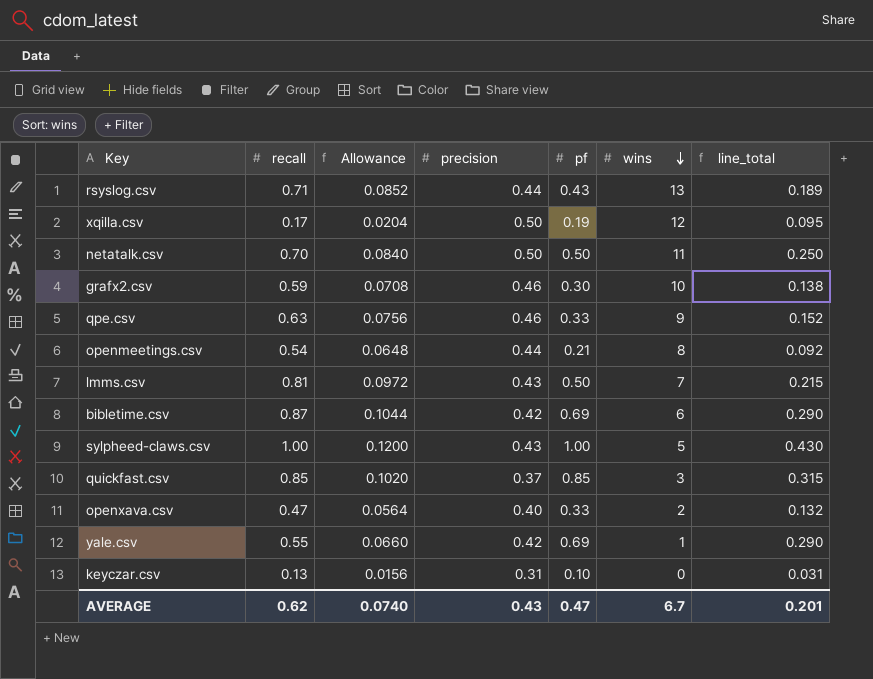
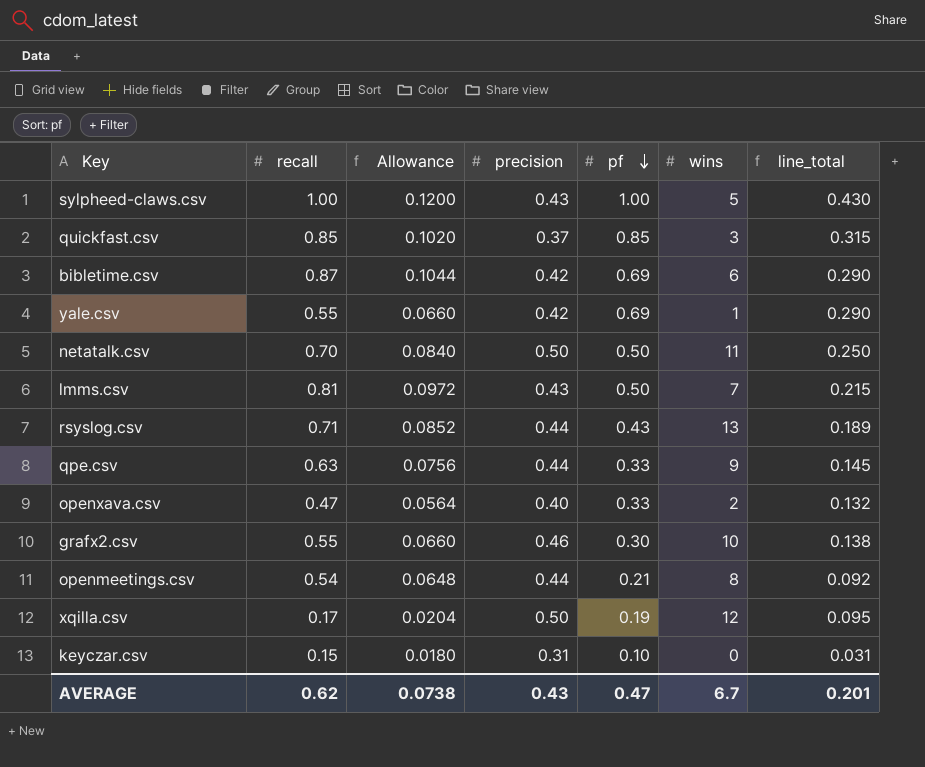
row order: wins descending -> pf descending
qpe.csv | precision: 0.46 -> 0.44
qpe.csv | line_total: 0.152 -> 0.145
grafx2.csv | recall: 0.59 -> 0.55
grafx2.csv | Allowance: 0.0708 -> 0.0660
keyczar.csv | recall: 0.13 -> 0.15
keyczar.csv | Allowance: 0.0156 -> 0.0180
AVERAGE | Allowance: 0.0740 -> 0.0738

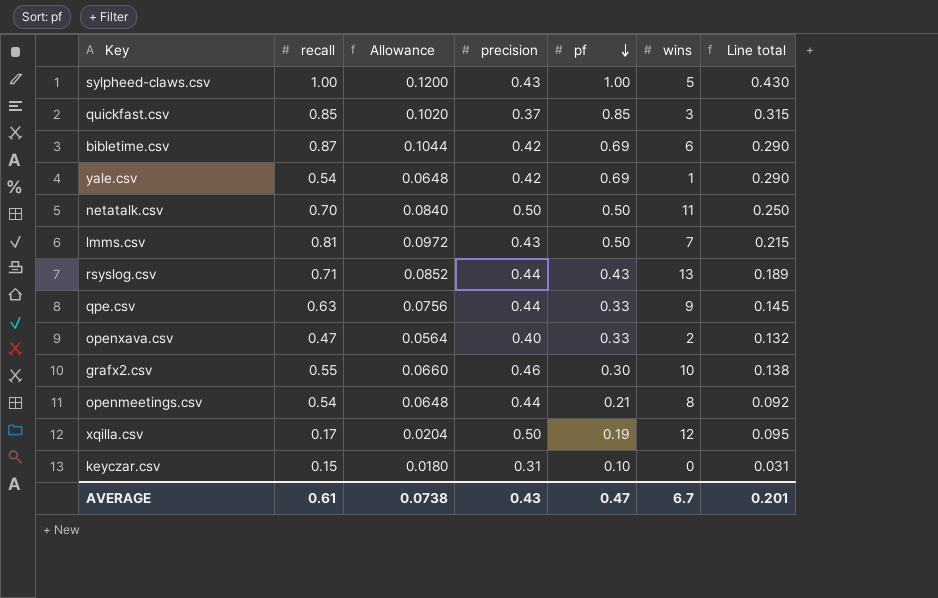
column name: line_total -> Line total
yale.csv | recall: 0.55 -> 0.54
yale.csv | Allowance: 0.0660 -> 0.0648
AVERAGE | recall: 0.62 -> 0.61

